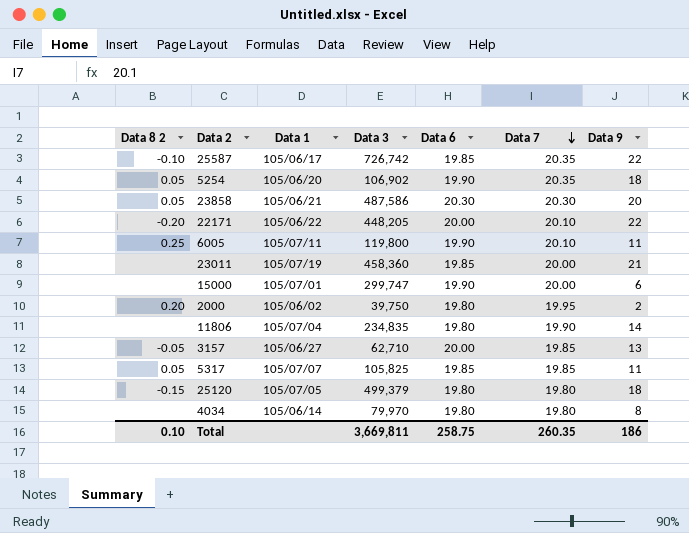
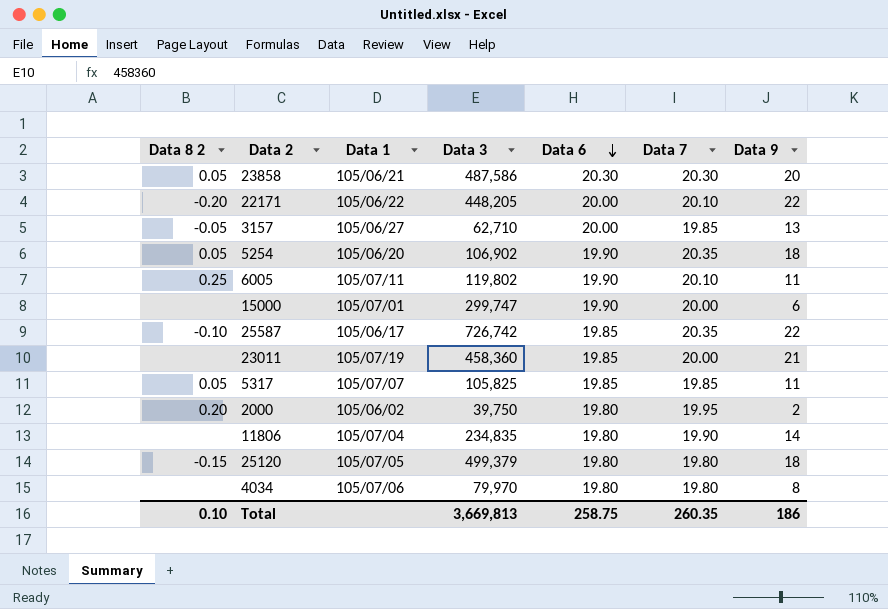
row order: Data 7 descending -> Data 6 descending
6005 | Data 3: 119,800 -> 119,802
4034 | Data 1: 105/06/14 -> 105/07/06
Total | Data 3: 3,669,811 -> 3,669,813

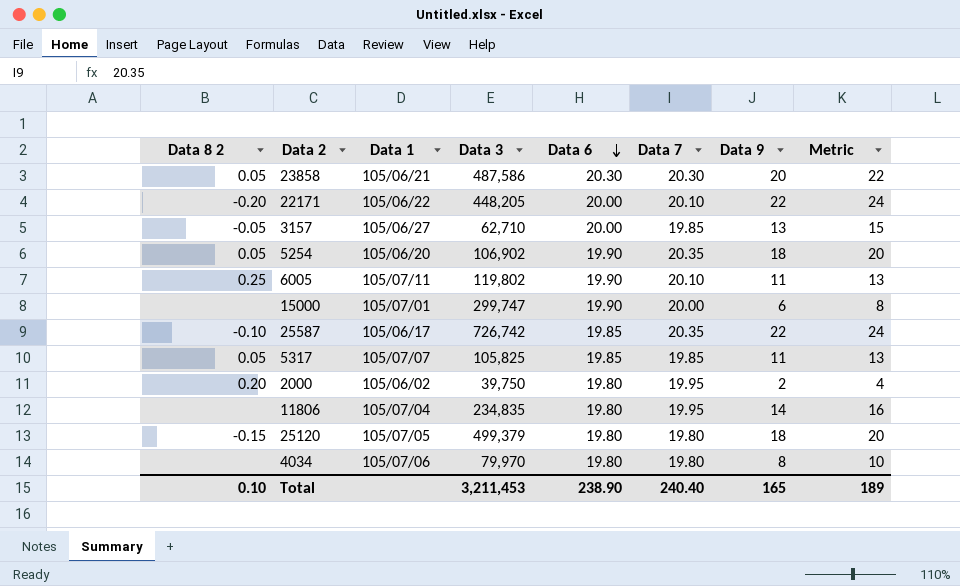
column Metric | formula: none -> [Data 9] + 2
row 23011: none | 105/07/19 | 458,360 | 19.85 | 20.00 | 21 -> none
11806 | Data 7: 19.90 -> 19.95
Total | Data 3: 3,669,813 -> 3,211,453
Total | Data 6: 258.75 -> 238.90
Total | Data 7: 260.35 -> 240.40
Total | Data 9: 186 -> 165

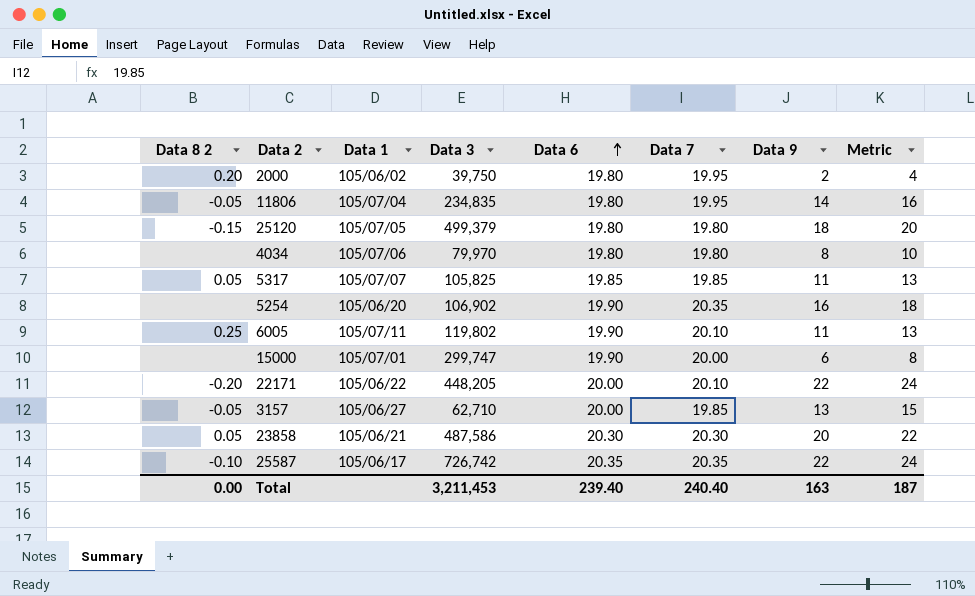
row order: Data 6 descending -> Data 6 ascending
11806 | Data 8 2: none -> -0.05
5254 | Data 8 2: 0.05 -> none
5254 | Data 9: 18 -> 16
5254 | Metric: 20 -> 18
25587 | Data 6: 19.85 -> 20.35
Total | Data 8 2: 0.10 -> 0.00
Total | Data 6: 238.90 -> 239.40
Total | Data 9: 165 -> 163
Total | Metric: 189 -> 187

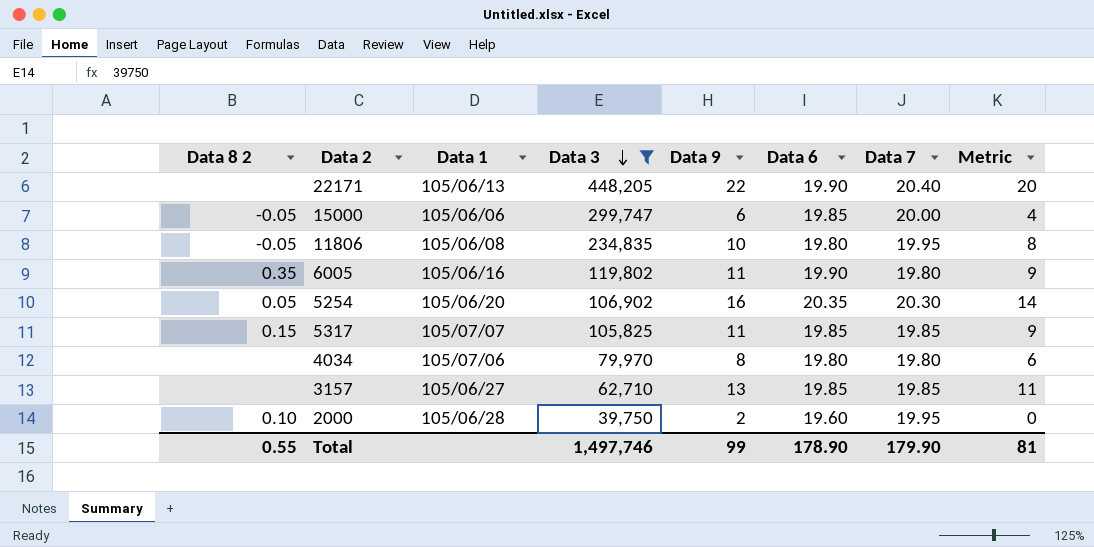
filter: none -> Data 3 <= 448,205
row order: Data 6 ascending -> Data 3 descending
column Data 9 | position: 7 -> 5
column Metric | formula: [Data 9] + 2 -> [Data 9] - 2
22171 | Data 8 2: -0.20 -> none
22171 | Data 1: 105/06/22 -> 105/06/13
22171 | Data 6: 20.00 -> 19.90
22171 | Data 7: 20.10 -> 20.40
15000 | Data 8 2: none -> -0.05
15000 | Data 1: 105/07/01 -> 105/06/06
15000 | Data 6: 19.90 -> 19.85
11806 | Data 1: 105/07/04 -> 105/06/08
11806 | Data 9: 14 -> 10
6005 | Data 8 2: 0.25 -> 0.35
6005 | Data 1: 105/07/11 -> 105/06/16
6005 | Data 7: 20.10 -> 19.80
5254 | Data 8 2: none -> 0.05
5254 | Data 6: 19.90 -> 20.35
5254 | Data 7: 20.35 -> 20.30
5317 | Data 8 2: 0.05 -> 0.15
3157 | Data 8 2: -0.05 -> none
3157 | Data 6: 20.00 -> 19.85
2000 | Data 8 2: 0.20 -> 0.10
2000 | Data 1: 105/06/02 -> 105/06/28
2000 | Data 6: 19.80 -> 19.60
Total | Data 8 2: 0.00 -> 0.55
Total | Data 3: 3,211,453 -> 1,497,746
Total | Data 9: 163 -> 99
Total | Data 6: 239.40 -> 178.90
Total | Data 7: 240.40 -> 179.90
Total | Metric: 187 -> 81

